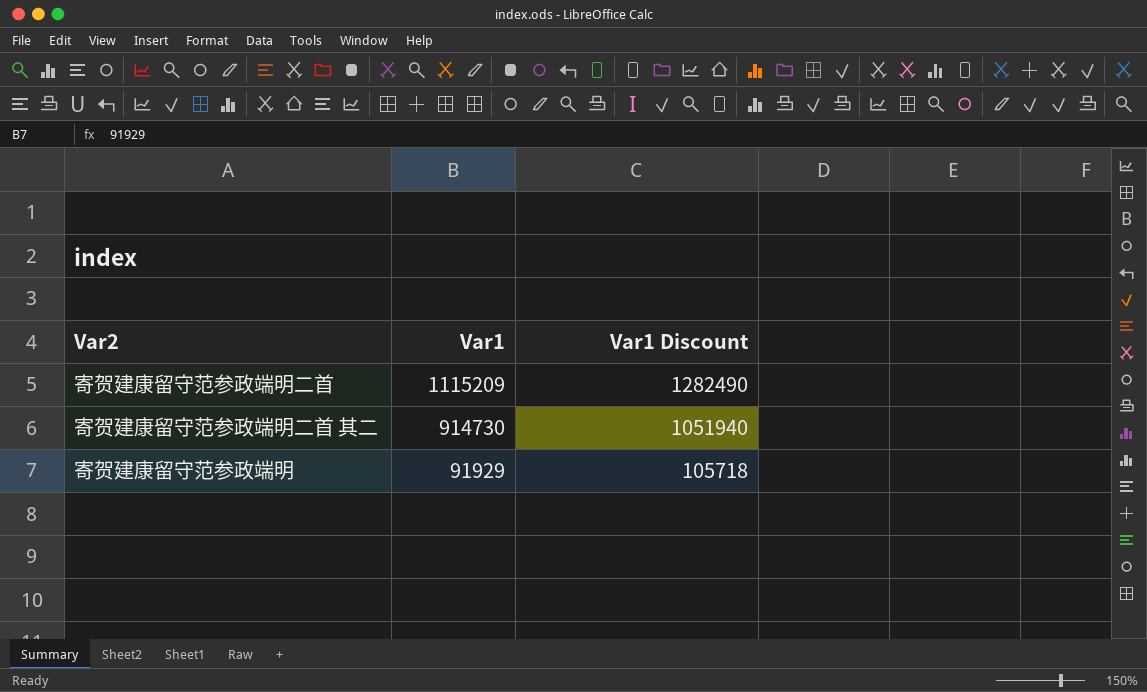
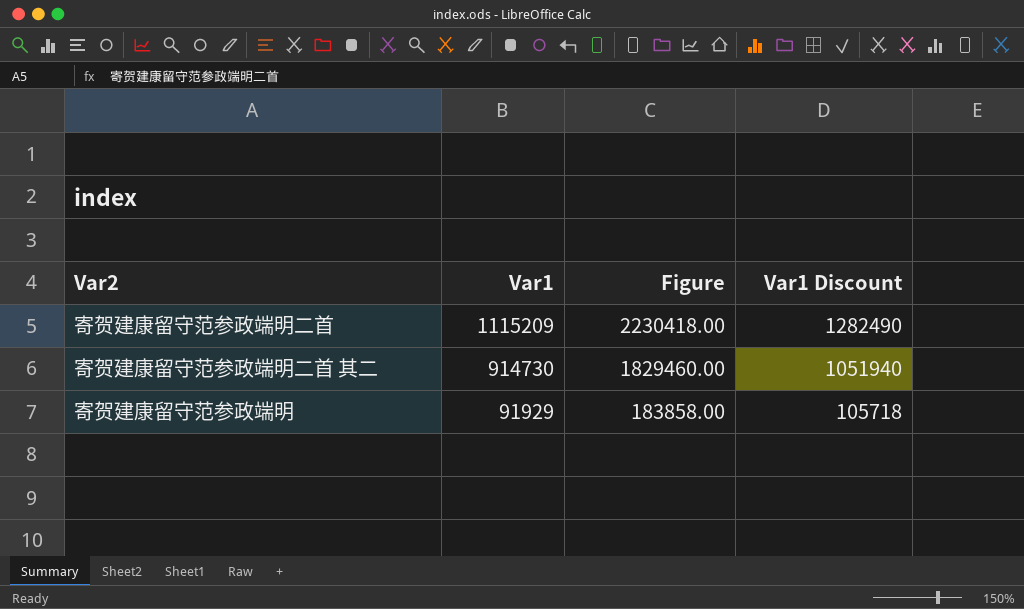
column Figure | formula: none -> [Var1] * 2

